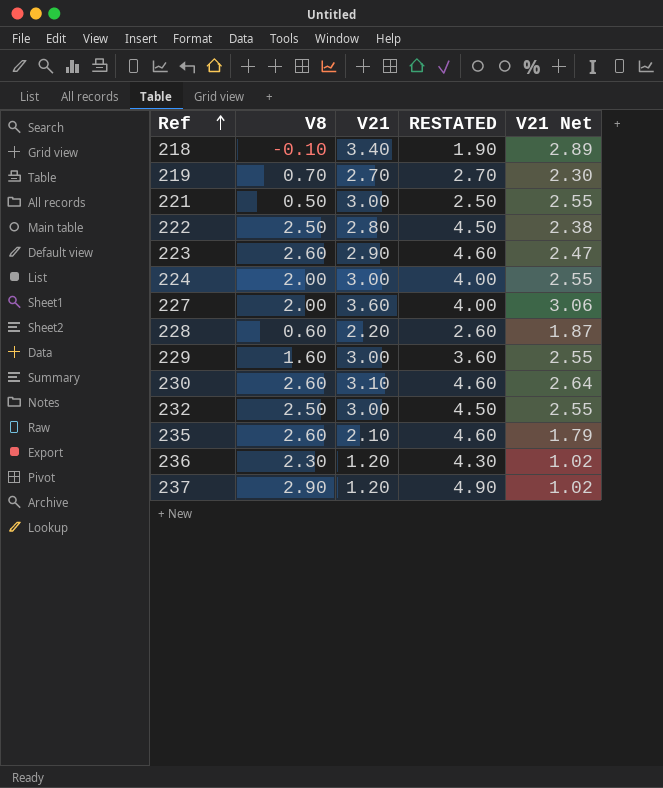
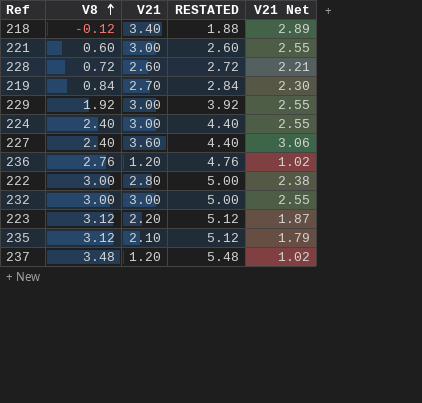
row order: Ref ascending -> V8 ascending
row 230: 2.60 | 3.10 | 4.60 | 2.64 -> none
218 | V8: -0.10 -> -0.12
218 | RESTATED: 1.90 -> 1.88
221 | V8: 0.50 -> 0.60
221 | RESTATED: 2.50 -> 2.60
228 | V8: 0.60 -> 0.72
228 | V21: 2.20 -> 2.60
228 | RESTATED: 2.60 -> 2.72
228 | V21 Net: 1.87 -> 2.21
219 | V8: 0.70 -> 0.84
219 | RESTATED: 2.70 -> 2.84
229 | V8: 1.60 -> 1.92
229 | RESTATED: 3.60 -> 3.92
224 | V8: 2.00 -> 2.40
224 | RESTATED: 4.00 -> 4.40
227 | V8: 2.00 -> 2.40
227 | RESTATED: 4.00 -> 4.40
236 | V8: 2.30 -> 2.76
236 | RESTATED: 4.30 -> 4.76
222 | V8: 2.50 -> 3.00
222 | RESTATED: 4.50 -> 5.00
232 | V8: 2.50 -> 3.00
232 | RESTATED: 4.50 -> 5.00
223 | V8: 2.60 -> 3.12
223 | V21: 2.90 -> 2.20
223 | RESTATED: 4.60 -> 5.12
223 | V21 Net: 2.47 -> 1.87
235 | V8: 2.60 -> 3.12
235 | RESTATED: 4.60 -> 5.12
237 | V8: 2.90 -> 3.48
237 | RESTATED: 4.90 -> 5.48

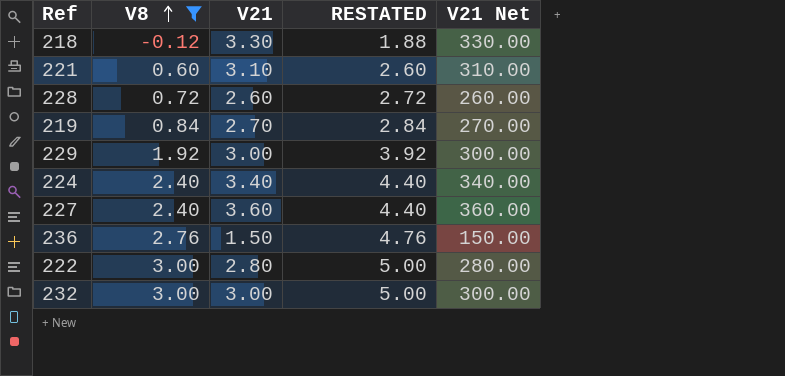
filter: none -> V8 <= 3.00
column V21 Net | formula: [V21] * 0.85 -> [V21] * 100
218 | V21: 3.40 -> 3.30
221 | V21: 3.00 -> 3.10
224 | V21: 3.00 -> 3.40
236 | V21: 1.20 -> 1.50

